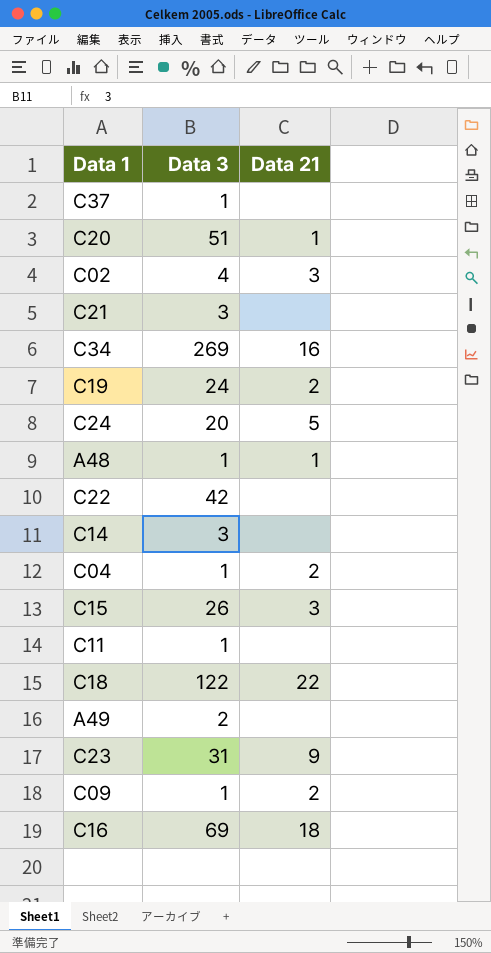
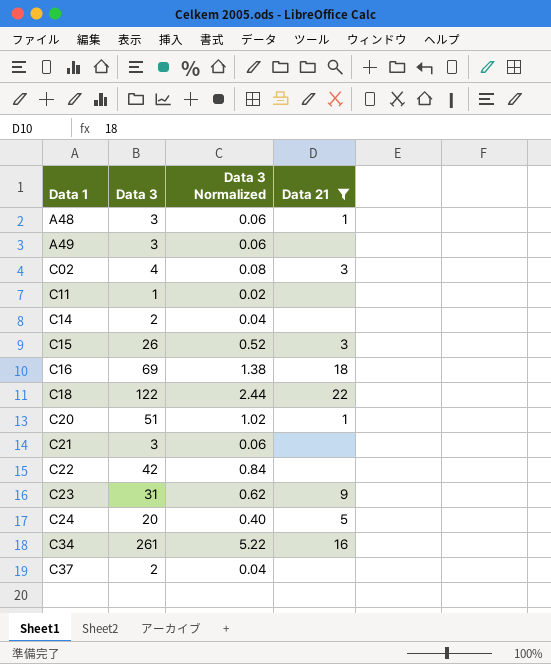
filter: none -> Data 21 != 2
row order: none -> Data 1 ascending
column Data 3 Normalized | formula: none -> [Data 3] * 0.02
A48 | Data 3: 1 -> 3
A49 | Data 3: 2 -> 3
C14 | Data 3: 3 -> 2
C34 | Data 3: 269 -> 261
C37 | Data 3: 1 -> 2

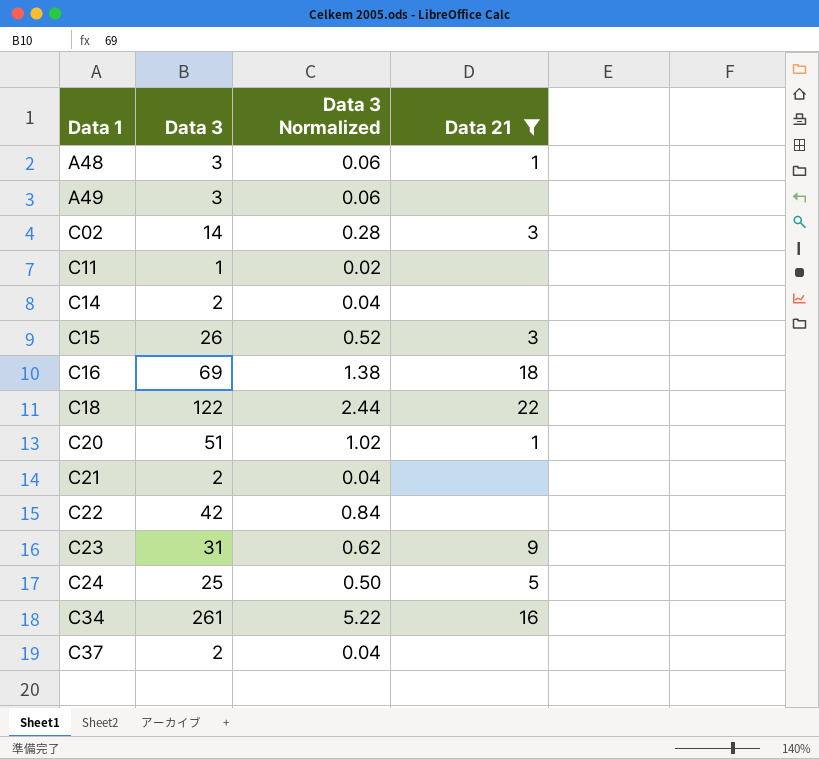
C02 | Data 3: 4 -> 14
C02 | Data 3 Normalized: 0.08 -> 0.28
C21 | Data 3: 3 -> 2
C21 | Data 3 Normalized: 0.06 -> 0.04
C24 | Data 3: 20 -> 25
C24 | Data 3 Normalized: 0.40 -> 0.50

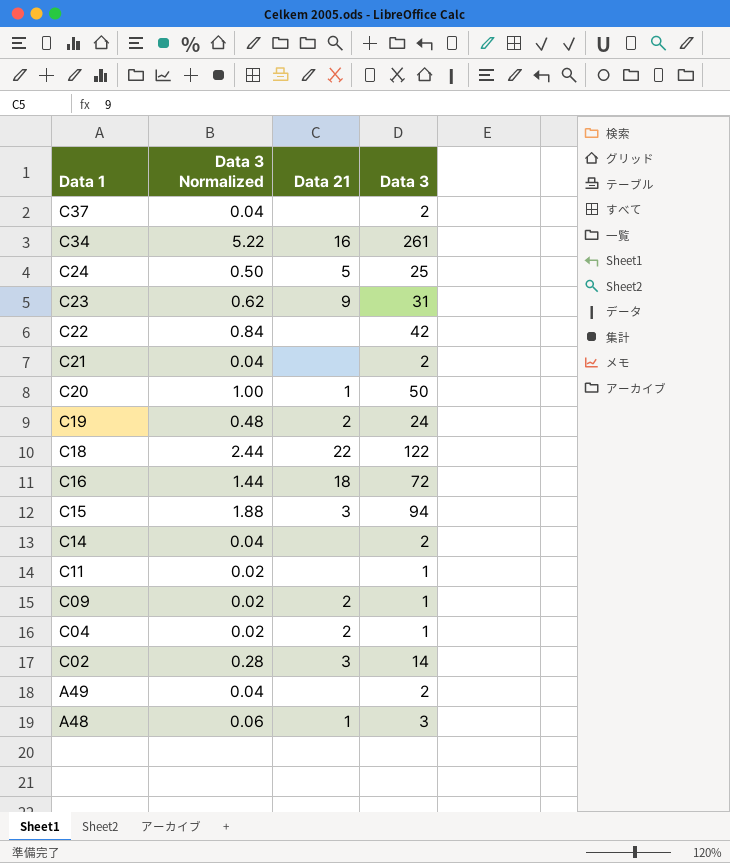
filter: Data 21 != 2 -> none
row order: Data 1 ascending -> Data 1 descending
column Data 3 | position: 2 -> 4
C20 | Data 3 Normalized: 1.02 -> 1.00
C20 | Data 3: 51 -> 50
C16 | Data 3 Normalized: 1.38 -> 1.44
C16 | Data 3: 69 -> 72
C15 | Data 3 Normalized: 0.52 -> 1.88
C15 | Data 3: 26 -> 94
A49 | Data 3 Normalized: 0.06 -> 0.04
A49 | Data 3: 3 -> 2

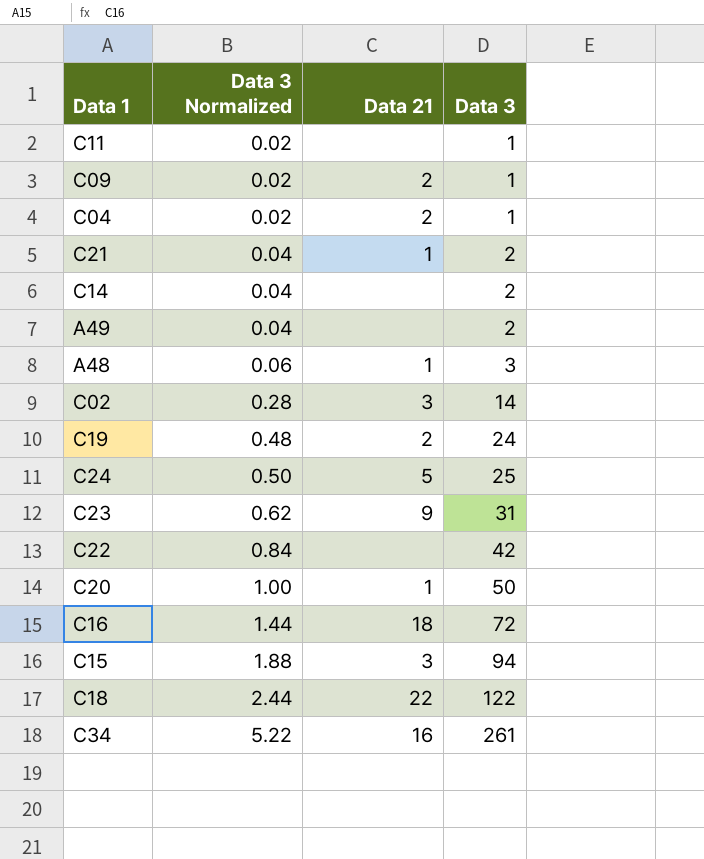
row order: Data 1 descending -> Data 3 Normalized ascending
row C37: 0.04 | none | 2 -> none
C21 | Data 21: none -> 1

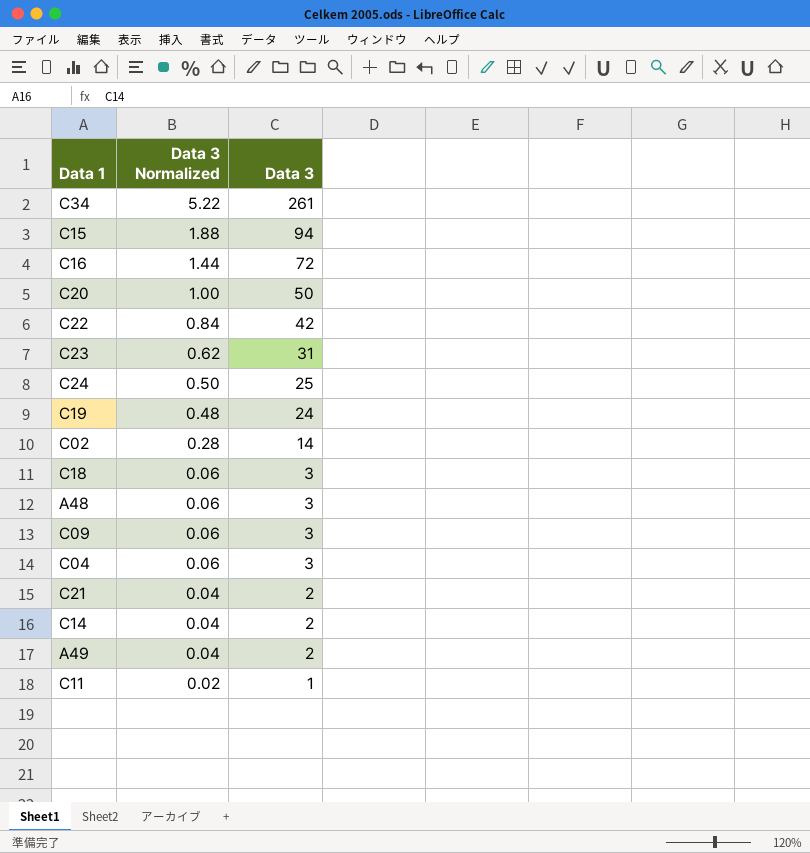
row order: Data 3 Normalized ascending -> Data 3 Normalized descending
column Data 21 | position: 3 -> none
C18 | Data 3 Normalized: 2.44 -> 0.06
C18 | Data 3: 122 -> 3
C09 | Data 3 Normalized: 0.02 -> 0.06
C09 | Data 3: 1 -> 3
C04 | Data 3 Normalized: 0.02 -> 0.06
C04 | Data 3: 1 -> 3

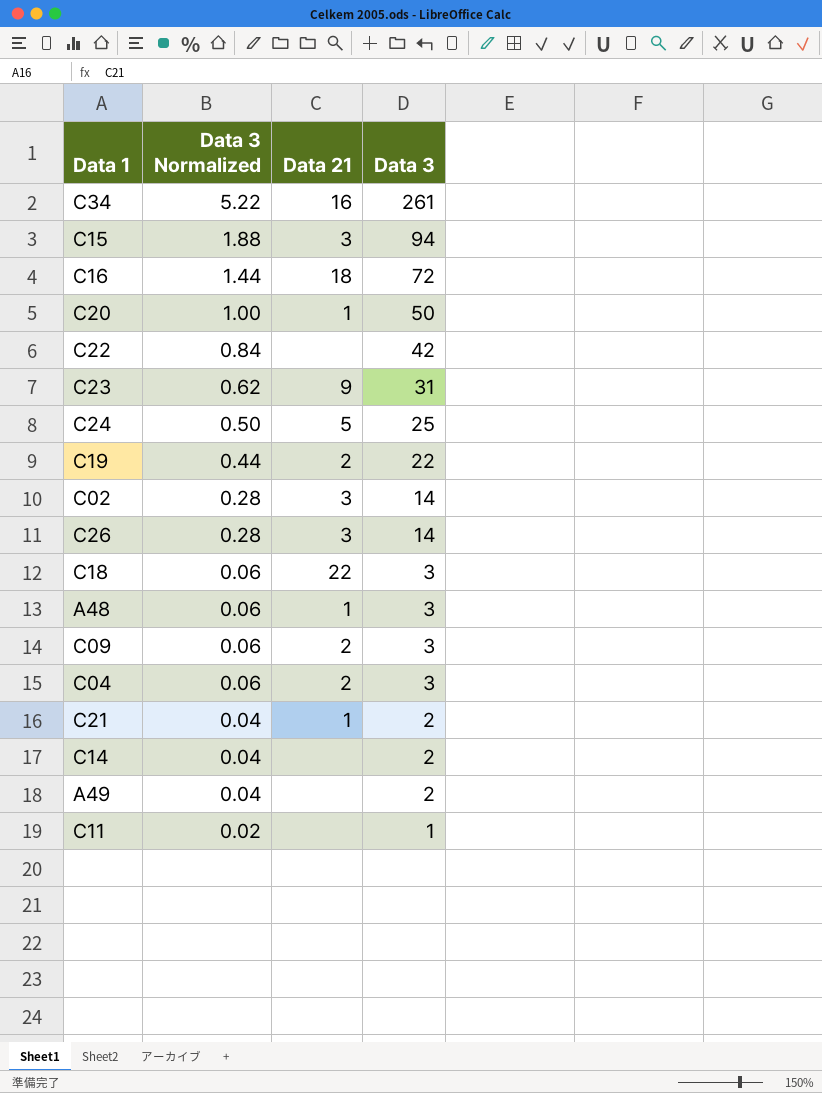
column Data 21 | position: none -> 3
C19 | Data 3 Normalized: 0.48 -> 0.44
C19 | Data 3: 24 -> 22
row C26: none -> 0.28 | 3 | 14

